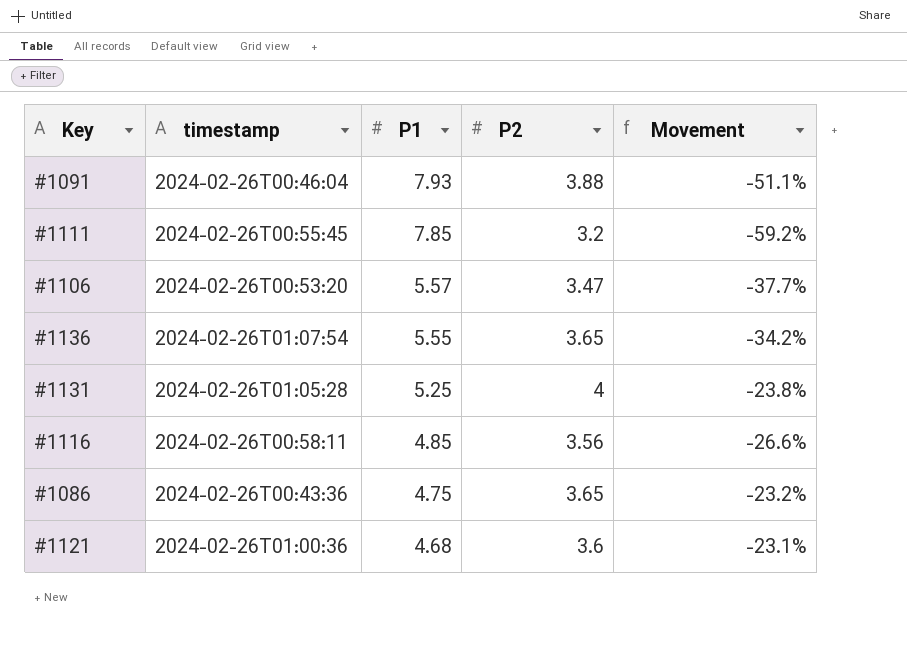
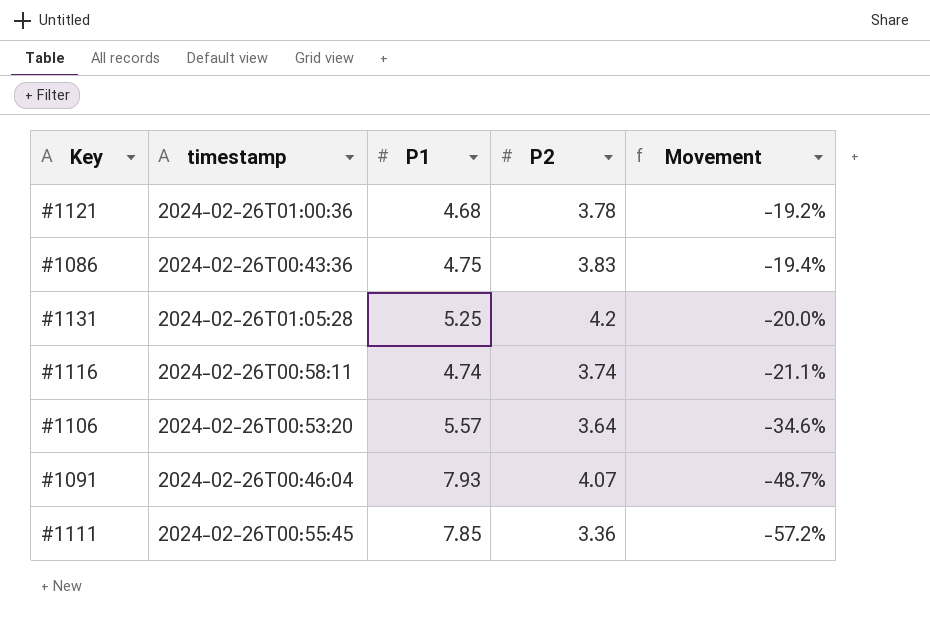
row order: P1 descending -> Movement descending
row #1136: 2024-02-26T01:07:54 | 5.55 | 3.65 | -34.2% -> none
#1121 | P2: 3.6 -> 3.78
#1121 | Movement: -23.1% -> -19.2%
#1086 | P2: 3.65 -> 3.83
#1086 | Movement: -23.2% -> -19.4%
#1131 | P2: 4 -> 4.2
#1131 | Movement: -23.8% -> -20.0%
#1116 | P1: 4.85 -> 4.74
#1116 | P2: 3.56 -> 3.74
#1116 | Movement: -26.6% -> -21.1%
#1106 | P2: 3.47 -> 3.64
#1106 | Movement: -37.7% -> -34.6%
#1091 | P2: 3.88 -> 4.07
#1091 | Movement: -51.1% -> -48.7%
#1111 | P2: 3.2 -> 3.36
#1111 | Movement: -59.2% -> -57.2%

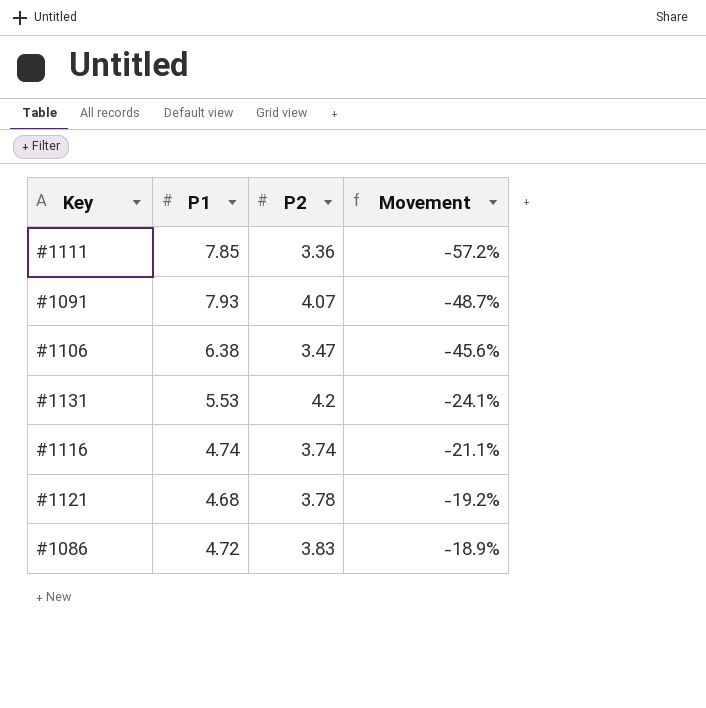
row order: Movement descending -> Movement ascending
column timestamp | position: 2 -> none
#1106 | P1: 5.57 -> 6.38
#1106 | P2: 3.64 -> 3.47
#1106 | Movement: -34.6% -> -45.6%
#1131 | P1: 5.25 -> 5.53
#1131 | Movement: -20.0% -> -24.1%
#1086 | P1: 4.75 -> 4.72
#1086 | Movement: -19.4% -> -18.9%

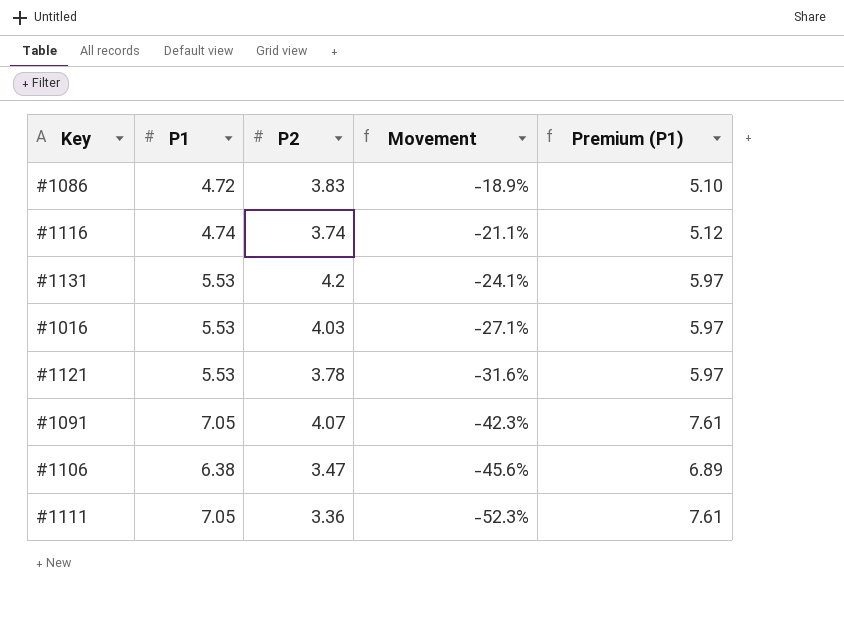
row order: Movement ascending -> Movement descending
column Premium (P1) | formula: none -> [P1] * 1.08
row #1016: none -> 5.53 | 4.03 | -27.1% | 5.97
#1121 | P1: 4.68 -> 5.53
#1121 | Movement: -19.2% -> -31.6%
#1091 | P1: 7.93 -> 7.05
#1091 | Movement: -48.7% -> -42.3%
#1111 | P1: 7.85 -> 7.05
#1111 | Movement: -57.2% -> -52.3%

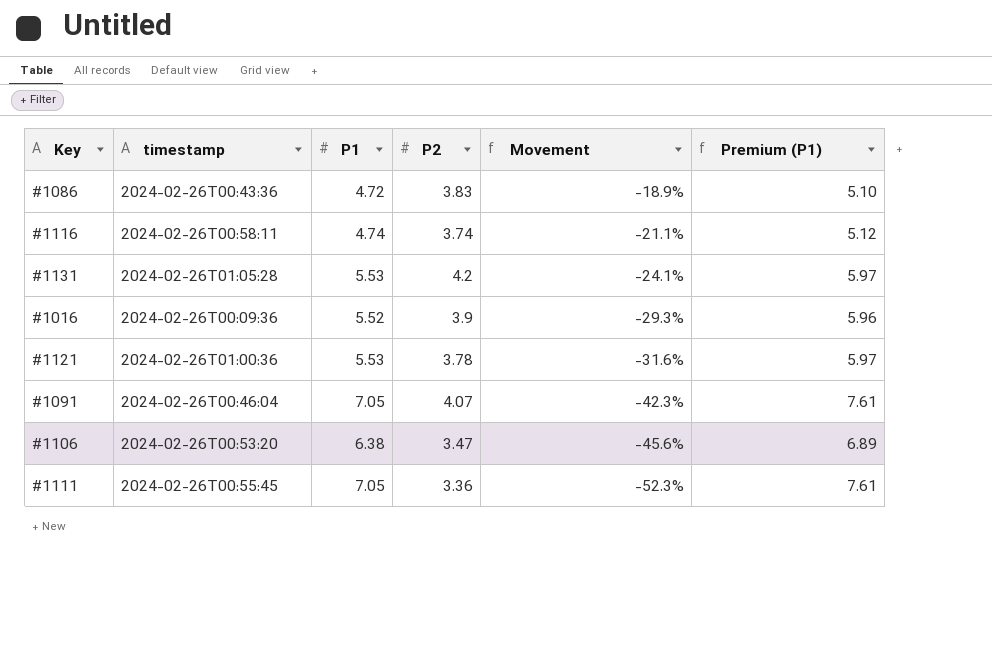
column timestamp | position: none -> 2
#1016 | P1: 5.53 -> 5.52
#1016 | P2: 4.03 -> 3.9
#1016 | Movement: -27.1% -> -29.3%
#1016 | Premium (P1): 5.97 -> 5.96

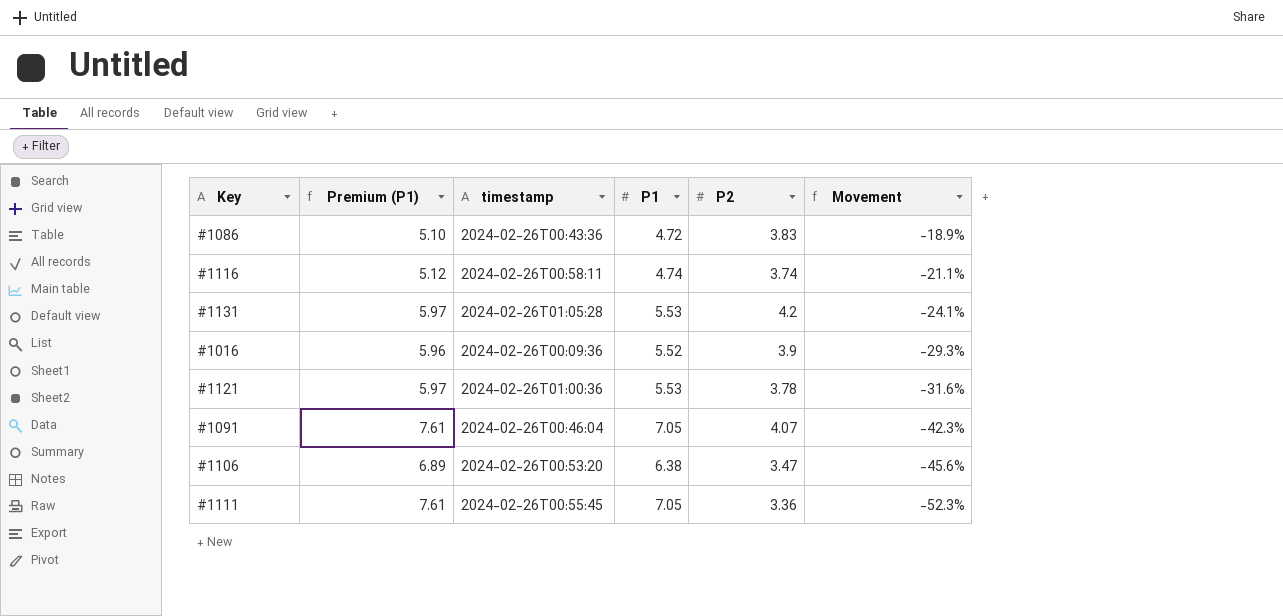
column Premium (P1) | position: 6 -> 2

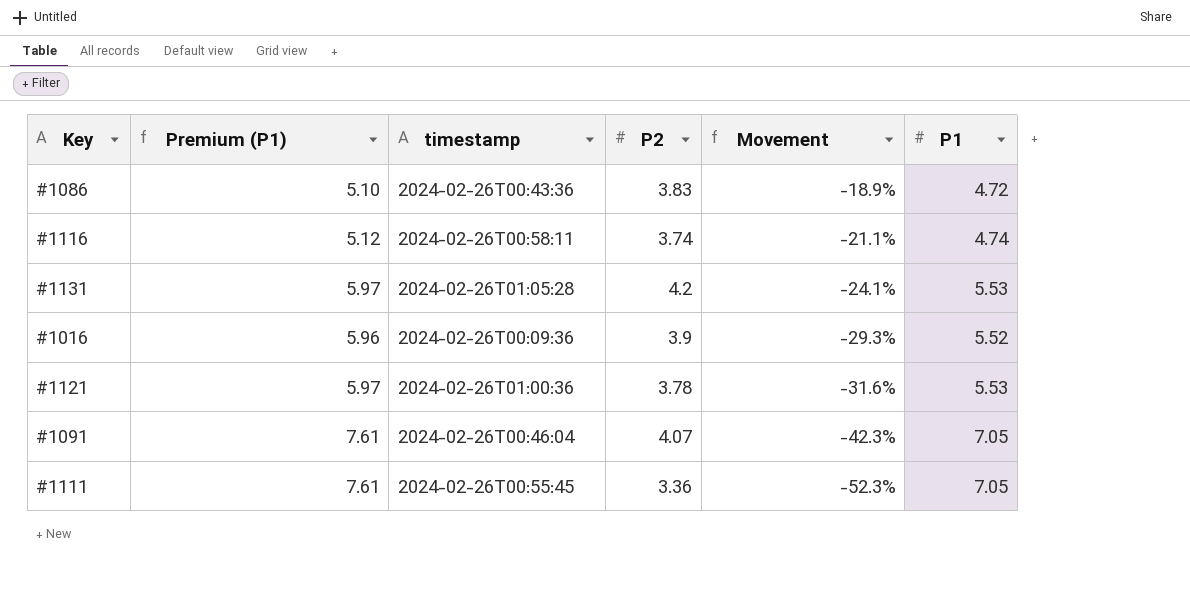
column P1 | position: 4 -> 6
row #1106: 6.89 | 2024-02-26T00:53:20 | 6.38 | 3.47 | -45.6% -> none

